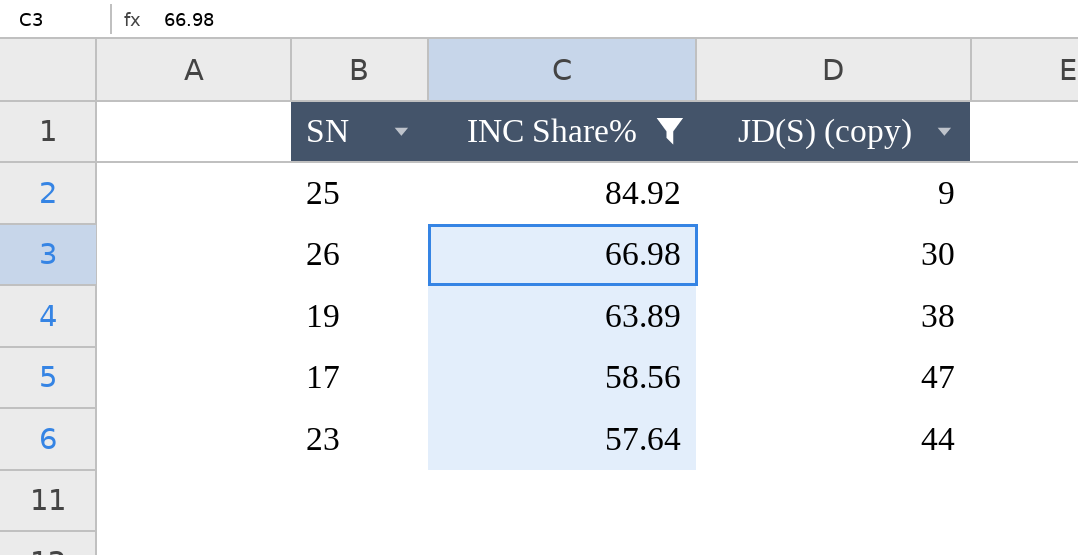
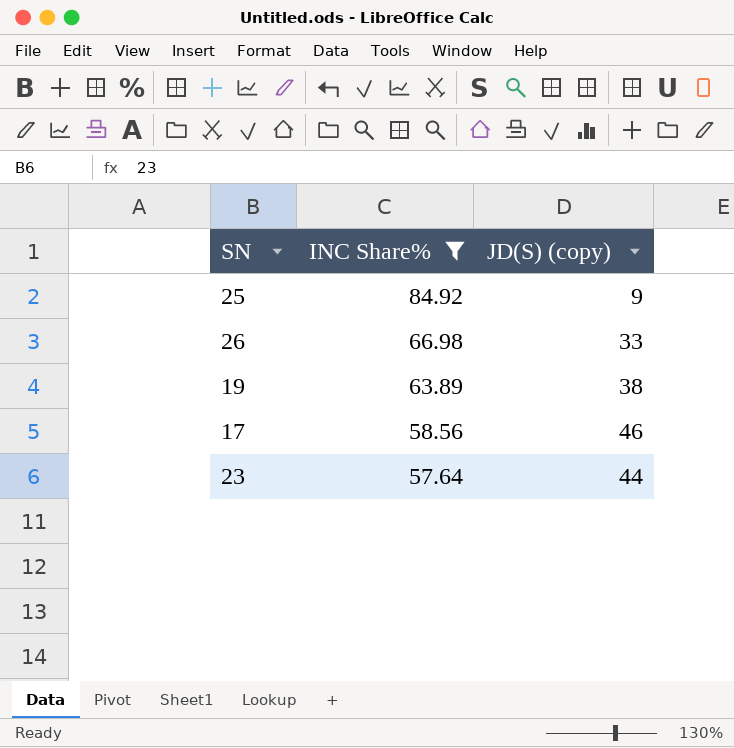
26 | JD(S) (copy): 30 -> 33
17 | JD(S) (copy): 47 -> 46

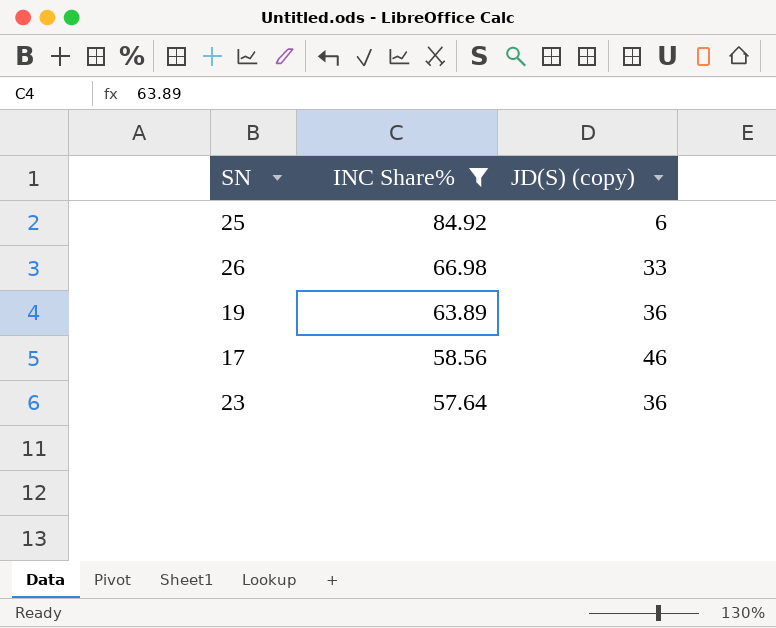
25 | JD(S) (copy): 9 -> 6
19 | JD(S) (copy): 38 -> 36
23 | JD(S) (copy): 44 -> 36

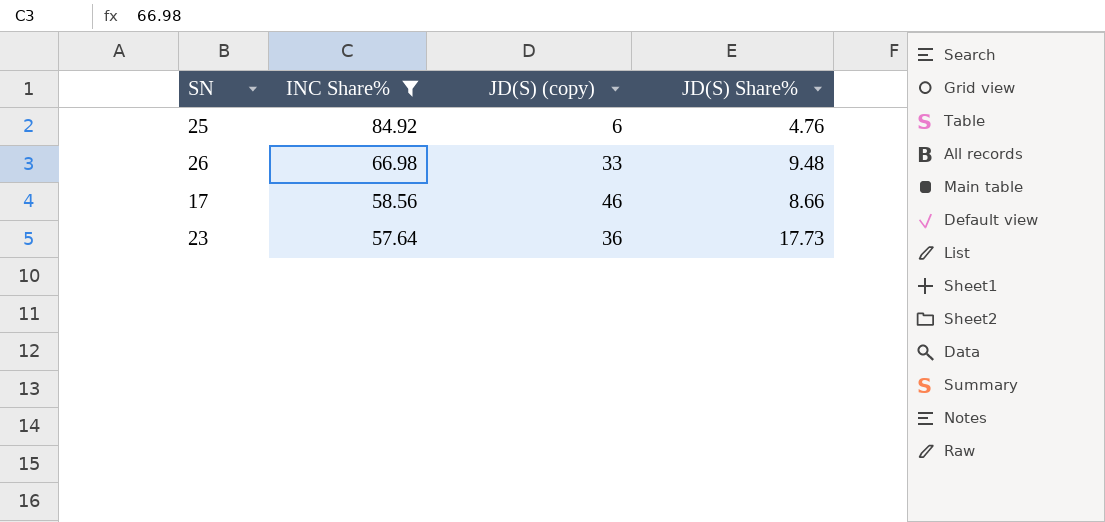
column JD(S) Share% | position: none -> 4
row 19: 63.89 | 36 -> none

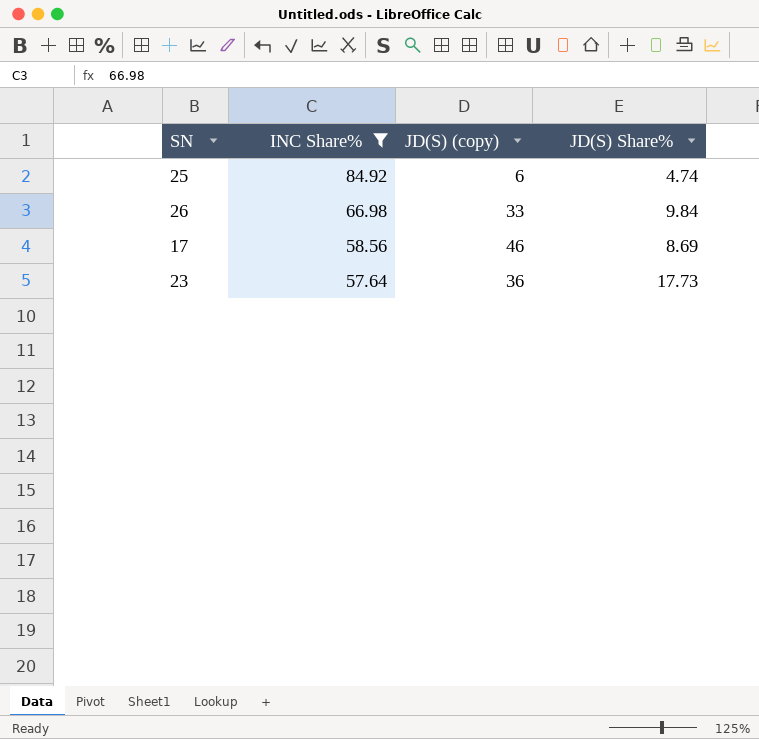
25 | JD(S) Share%: 4.76 -> 4.74
26 | JD(S) Share%: 9.48 -> 9.84
17 | JD(S) Share%: 8.66 -> 8.69

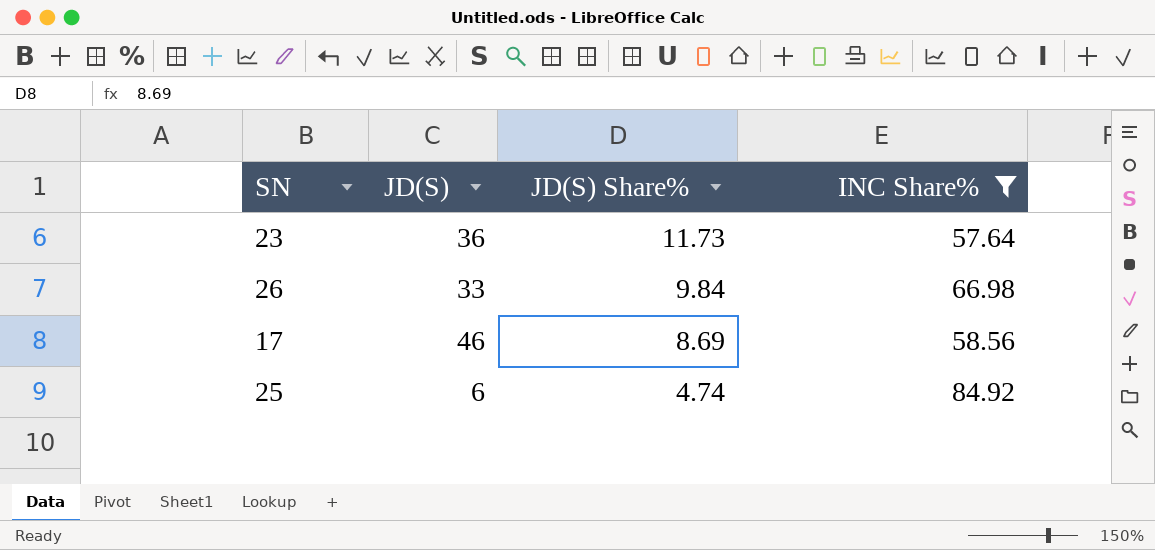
row order: INC Share% descending -> JD(S) Share% descending
column name: JD(S) (copy) -> JD(S)
column INC Share% | position: 2 -> 4
23 | JD(S) Share%: 17.73 -> 11.73

